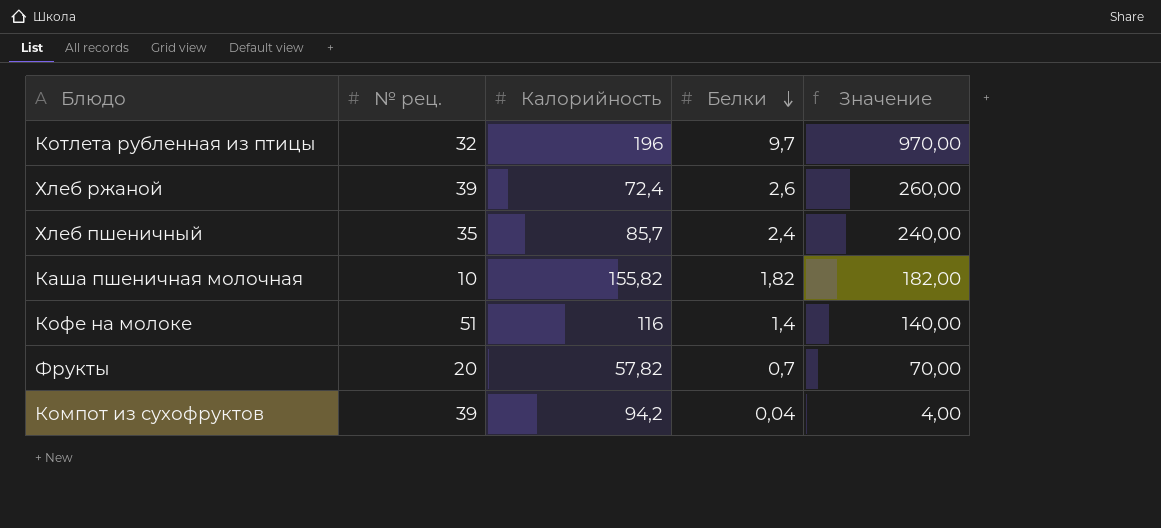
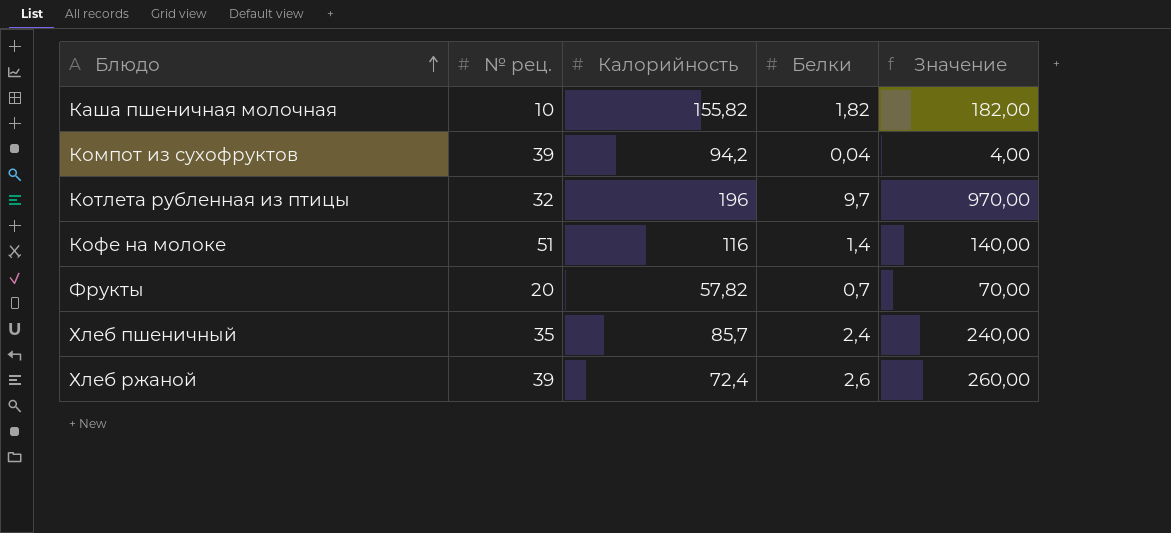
row order: Белки descending -> Блюдо ascending

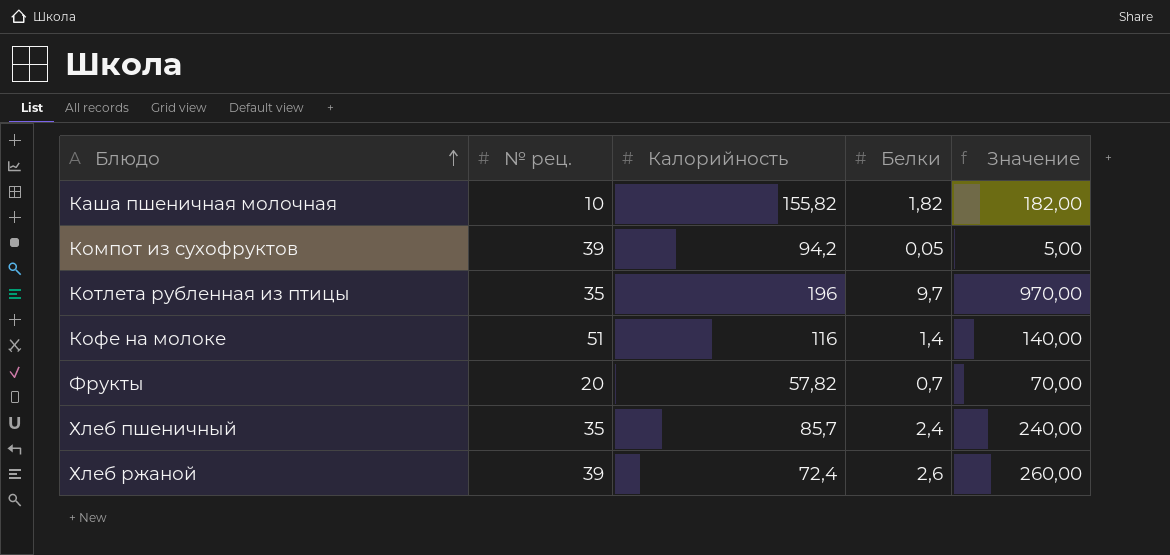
Компот из сухофруктов | Белки: 0,04 -> 0,05
Компот из сухофруктов | Значение: 4,00 -> 5,00
Котлета рубленная из птицы | № рец.: 32 -> 35

